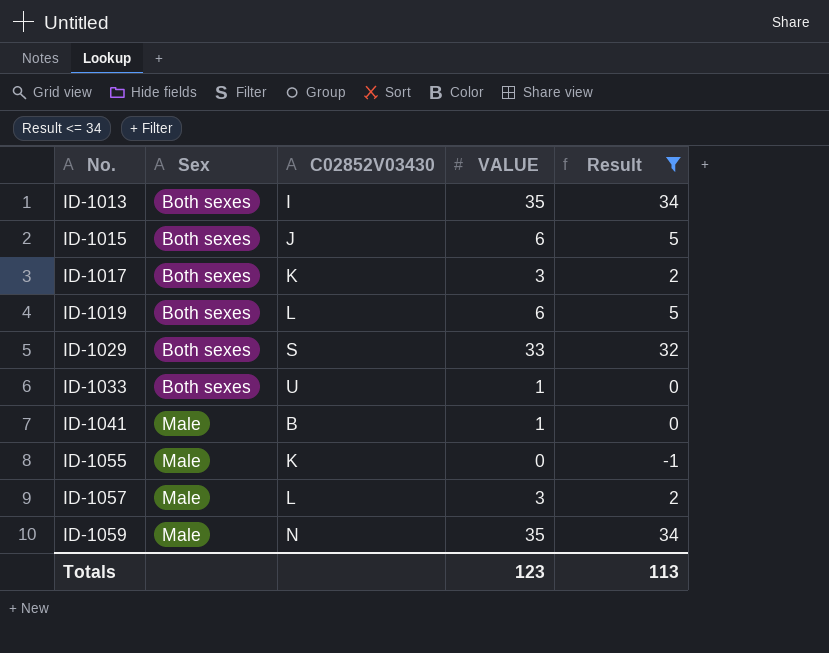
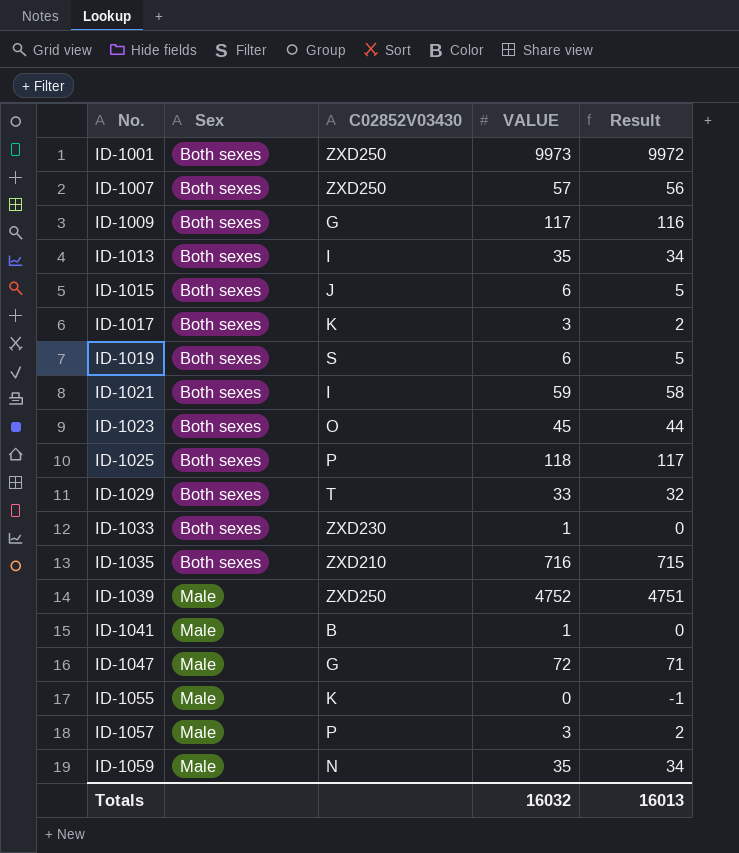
filter: Result <= 34 -> none
ID-1019 | C02852V03430: L -> S
ID-1029 | C02852V03430: S -> T
ID-1033 | C02852V03430: U -> ZXD230
ID-1057 | C02852V03430: L -> P
Totals | VALUE: 123 -> 16032
Totals | Result: 113 -> 16013

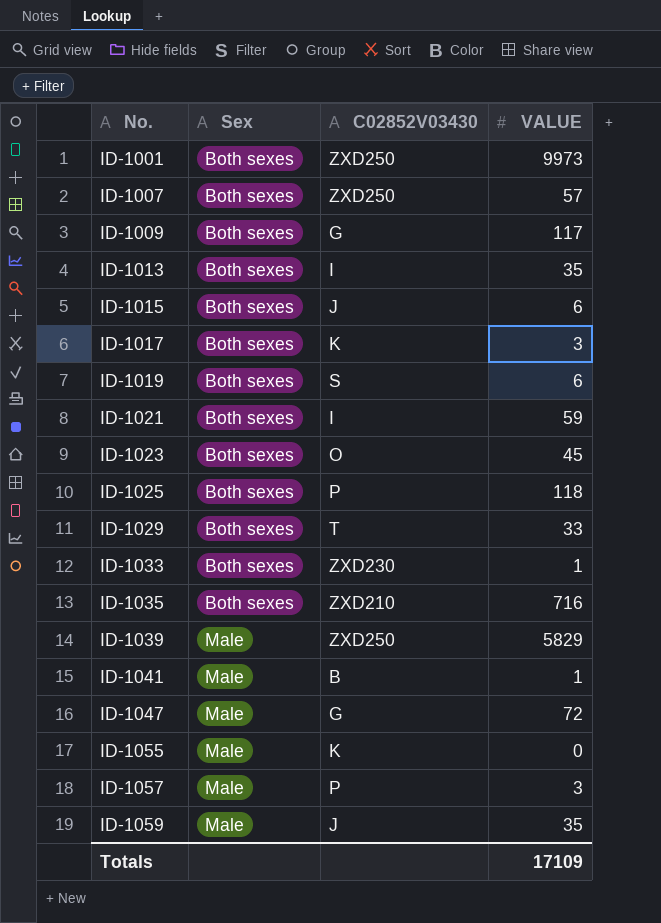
column Result | formula: [VALUE] - 1 -> none
ID-1039 | VALUE: 4752 -> 5829
ID-1059 | C02852V03430: N -> J
Totals | VALUE: 16032 -> 17109

